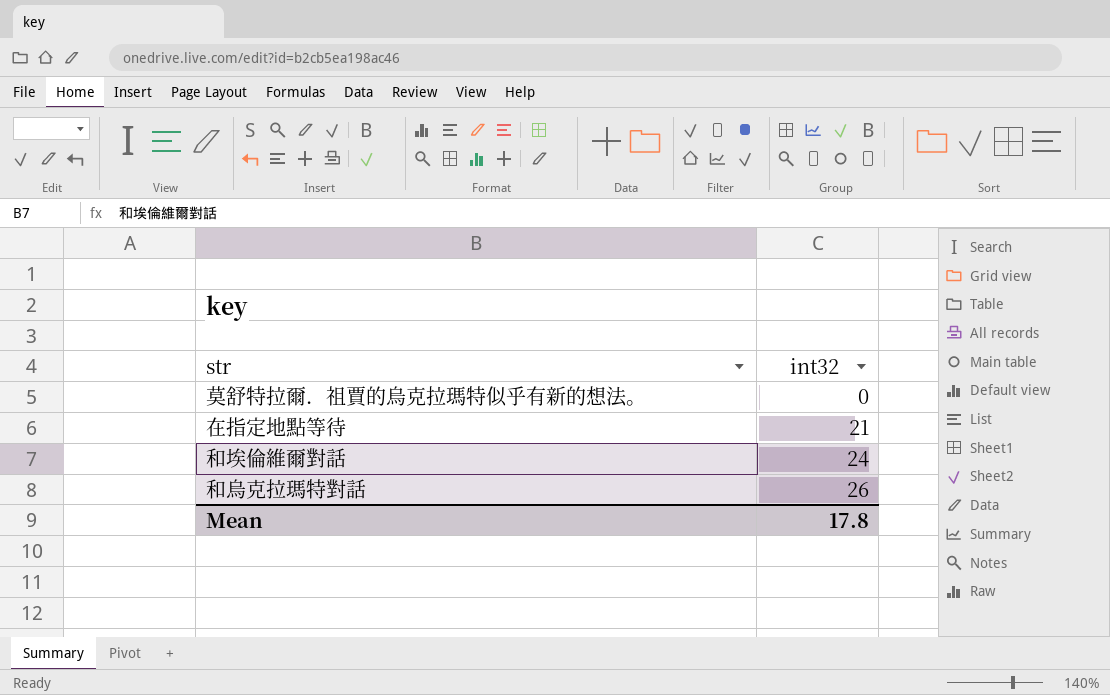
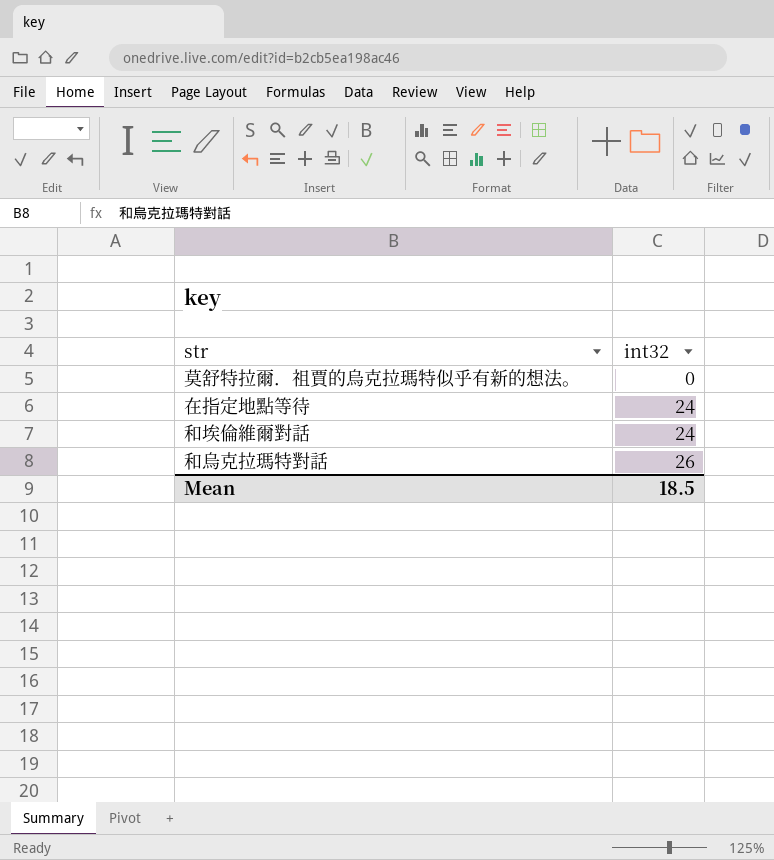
在指定地點等待 | int32: 21 -> 24
Mean | int32: 17.8 -> 18.5

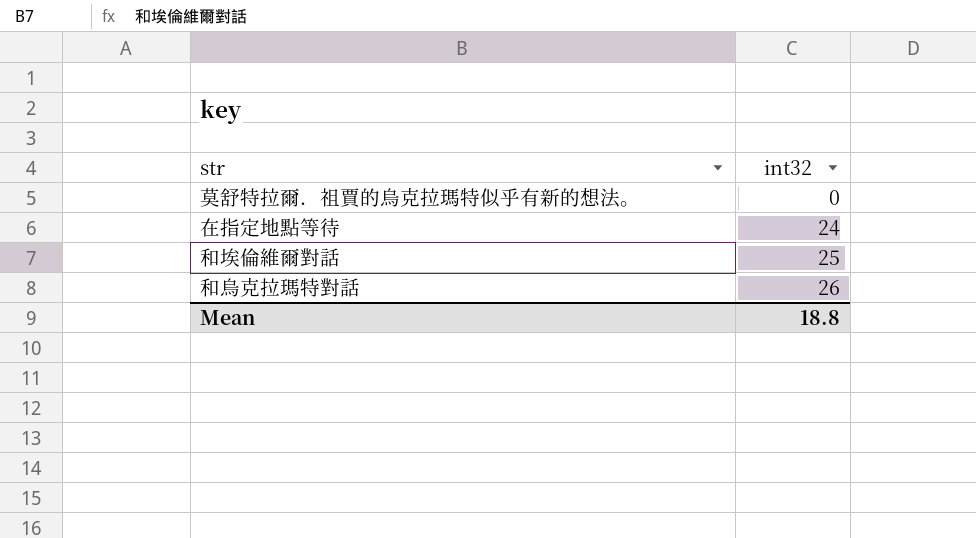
和埃倫維爾對話 | int32: 24 -> 25
Mean | int32: 18.5 -> 18.8

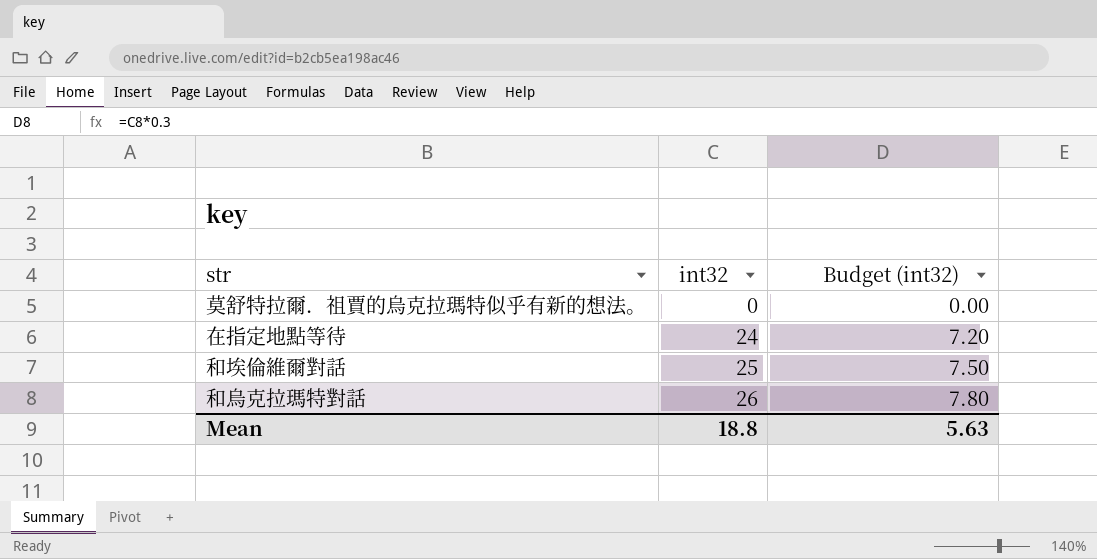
column Budget (int32) | formula: none -> [int32] * 0.3

